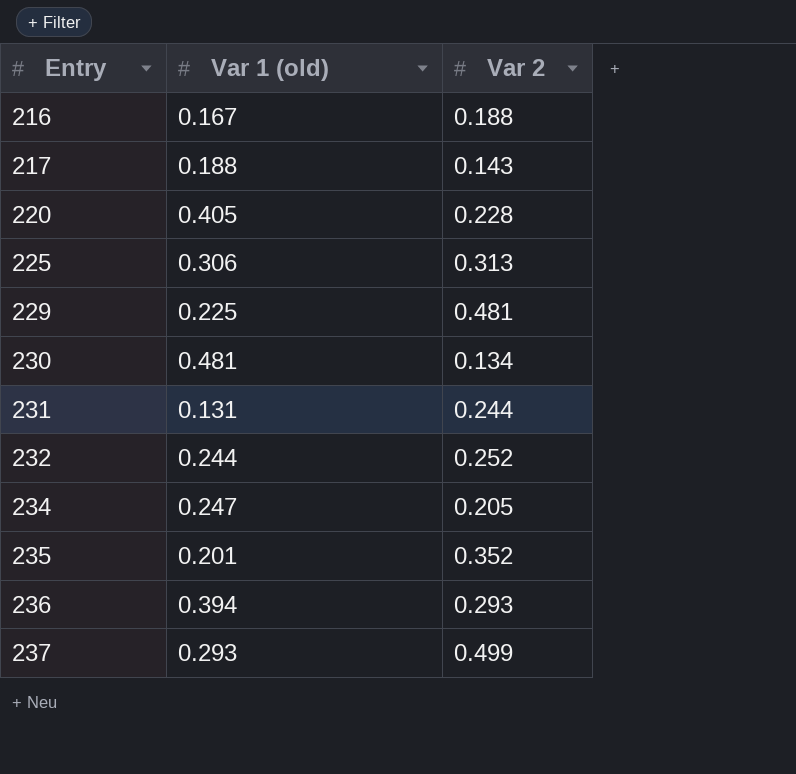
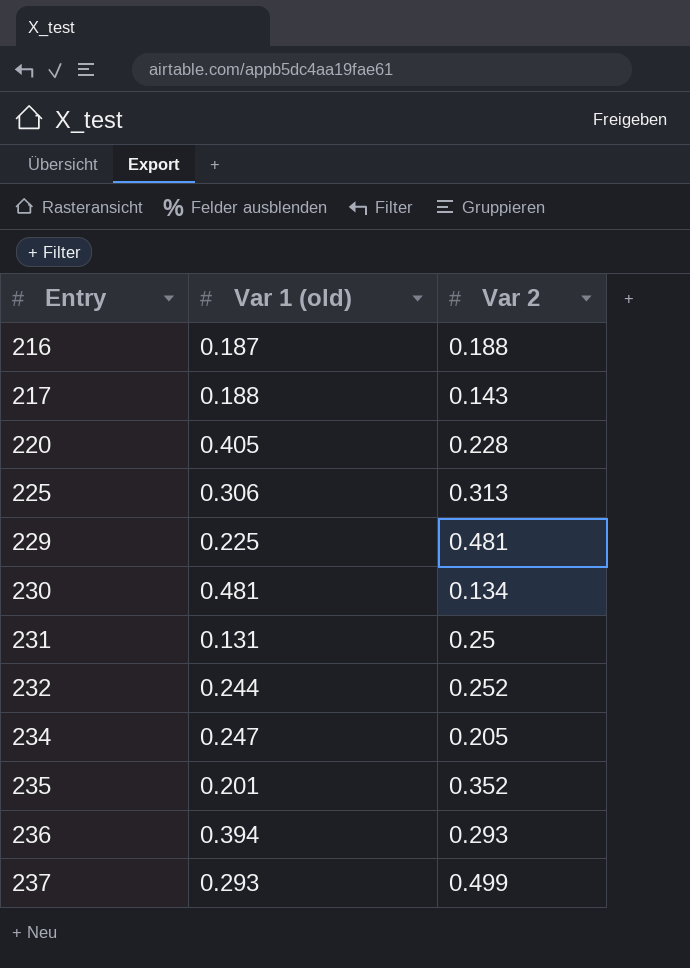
216 | Var 1 (old): 0.167 -> 0.187
231 | Var 2: 0.244 -> 0.25

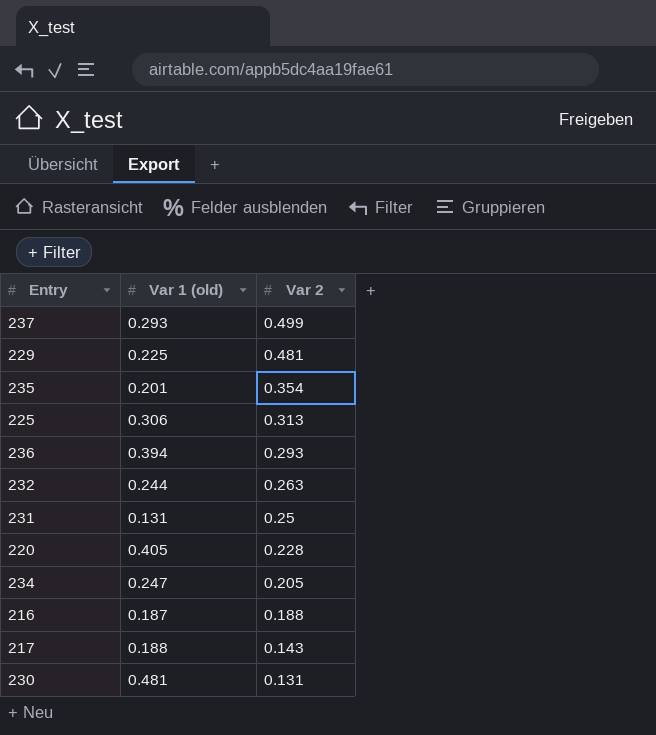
row order: Entry ascending -> Var 2 descending
235 | Var 2: 0.352 -> 0.354
232 | Var 2: 0.252 -> 0.263
230 | Var 2: 0.134 -> 0.131

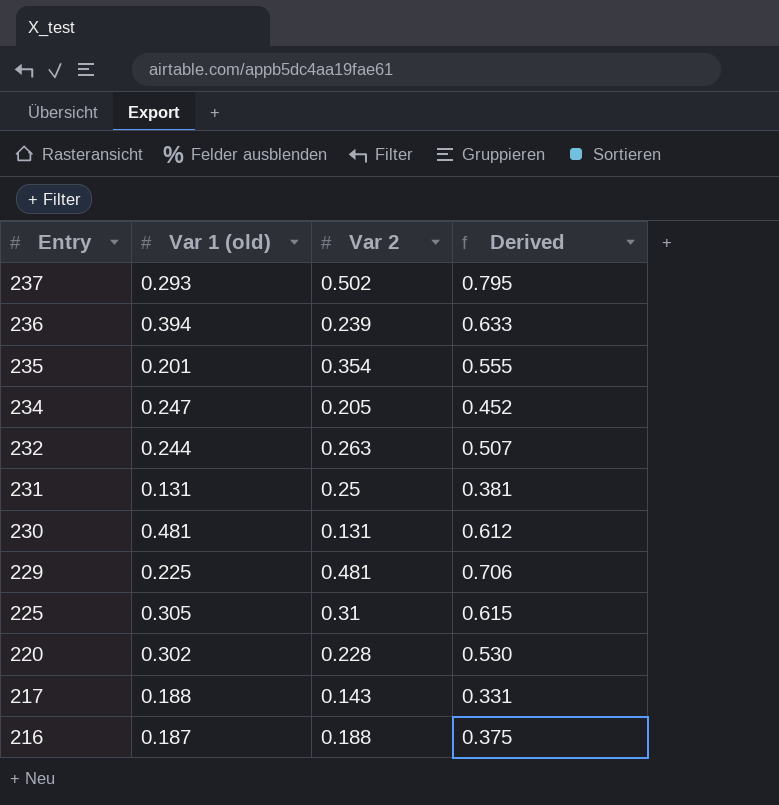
row order: Var 2 descending -> Entry descending
column Derived | formula: none -> [Var 1 (old)] + [Var 2]
237 | Var 2: 0.499 -> 0.502
236 | Var 2: 0.293 -> 0.239
225 | Var 1 (old): 0.306 -> 0.305
225 | Var 2: 0.313 -> 0.31
220 | Var 1 (old): 0.405 -> 0.302

